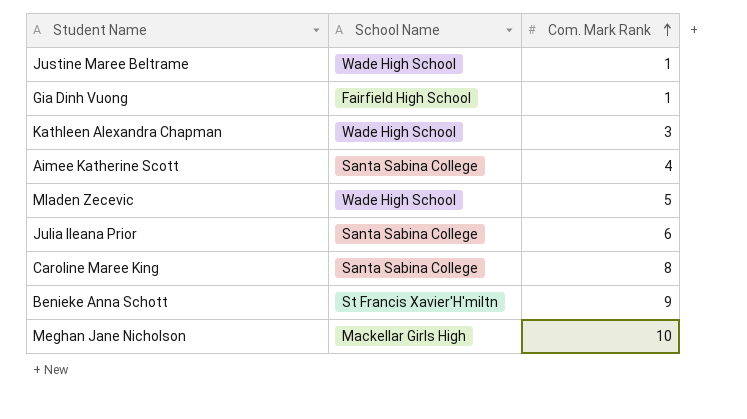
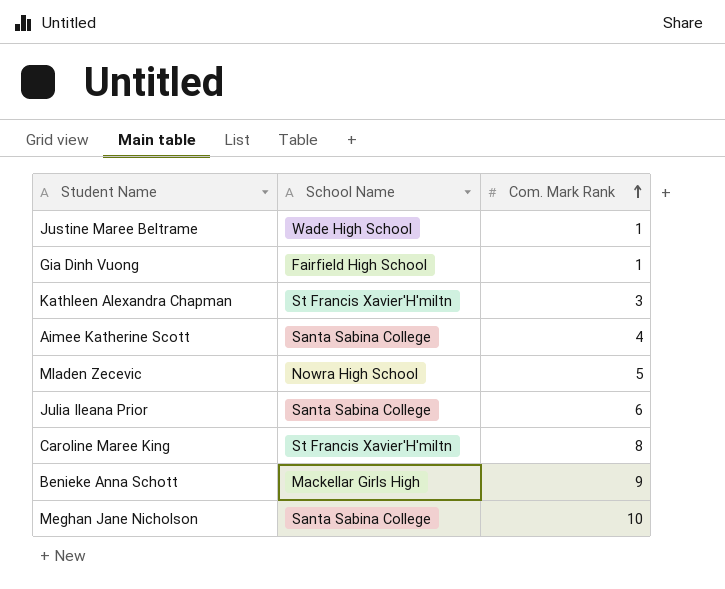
Kathleen Alexandra Chapman | School Name: Wade High School -> St Francis Xavier'H'miltn
Mladen Zecevic | School Name: Wade High School -> Nowra High School
Caroline Maree King | School Name: Santa Sabina College -> St Francis Xavier'H'miltn
Benieke Anna Schott | School Name: St Francis Xavier'H'miltn -> Mackellar Girls High
Meghan Jane Nicholson | School Name: Mackellar Girls High -> Santa Sabina College

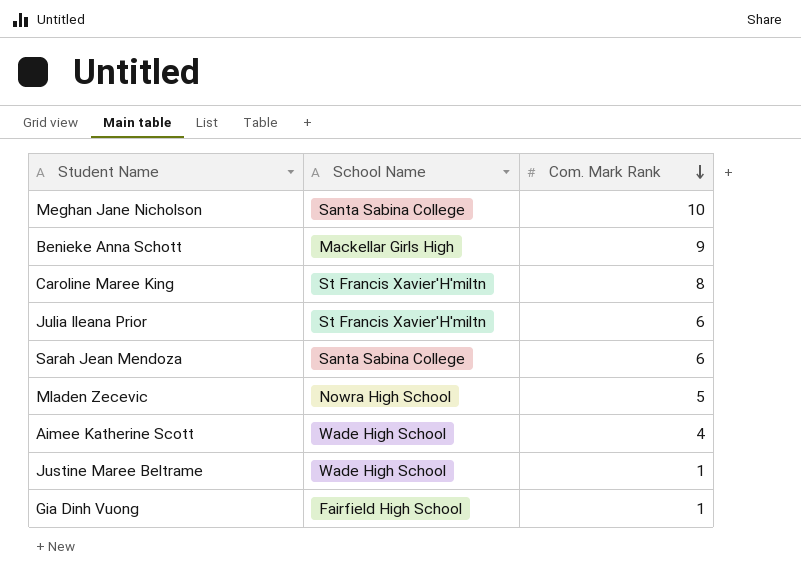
row order: Com. Mark Rank ascending -> Com. Mark Rank descending
row Kathleen Alexandra Chapman: St Francis Xavier'H'miltn | 3 -> none
Julia Ileana Prior | School Name: Santa Sabina College -> St Francis Xavier'H'miltn
row Sarah Jean Mendoza: none -> Santa Sabina College | 6
Aimee Katherine Scott | School Name: Santa Sabina College -> Wade High School

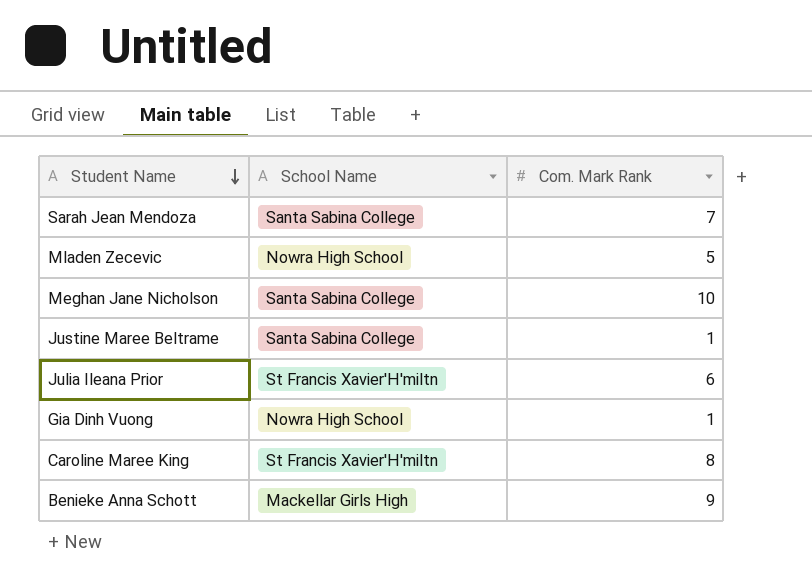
row order: Com. Mark Rank descending -> Student Name descending
row Aimee Katherine Scott: Wade High School | 4 -> none
Sarah Jean Mendoza | Com. Mark Rank: 6 -> 7
Justine Maree Beltrame | School Name: Wade High School -> Santa Sabina College
Gia Dinh Vuong | School Name: Fairfield High School -> Nowra High School

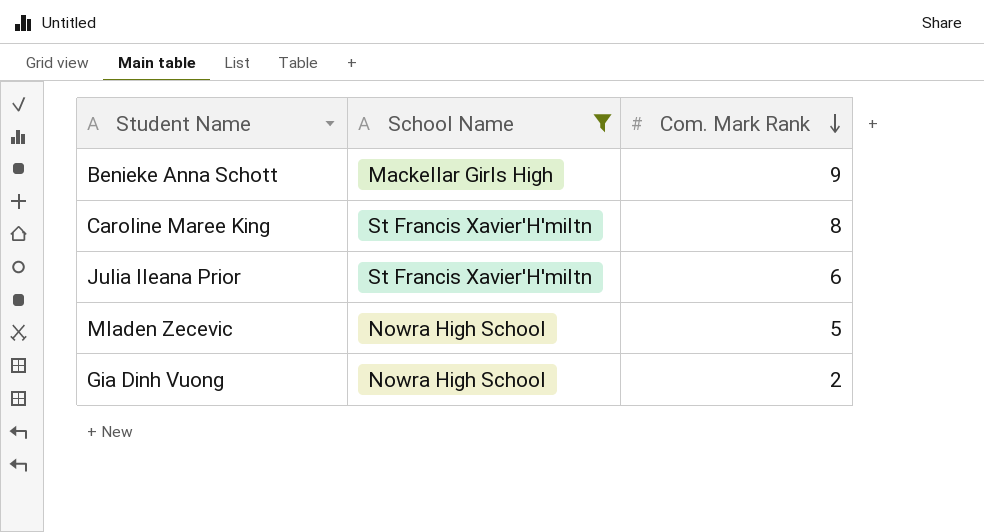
filter: none -> School Name != Santa Sabina College
row order: Student Name descending -> Com. Mark Rank descending
Gia Dinh Vuong | Com. Mark Rank: 1 -> 2

